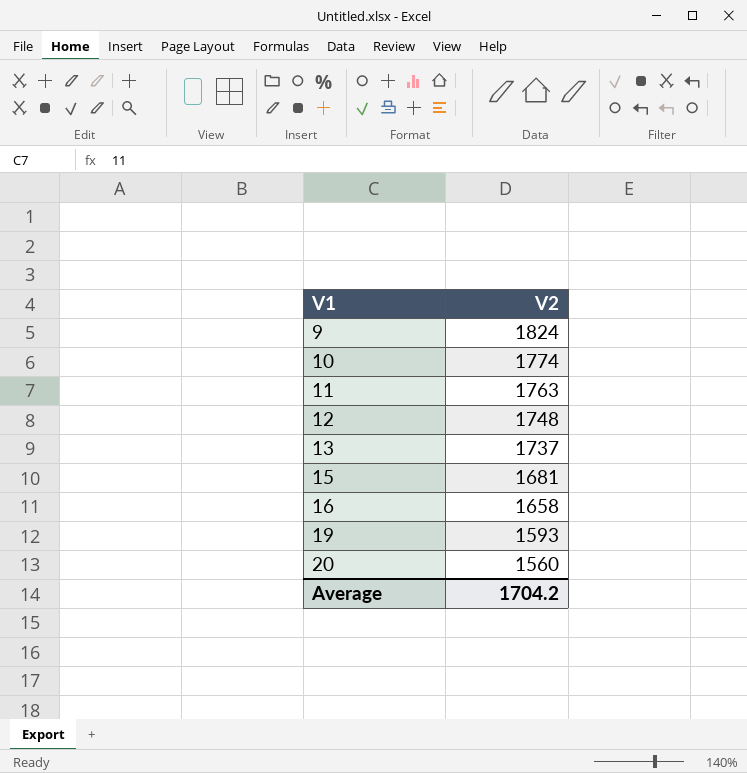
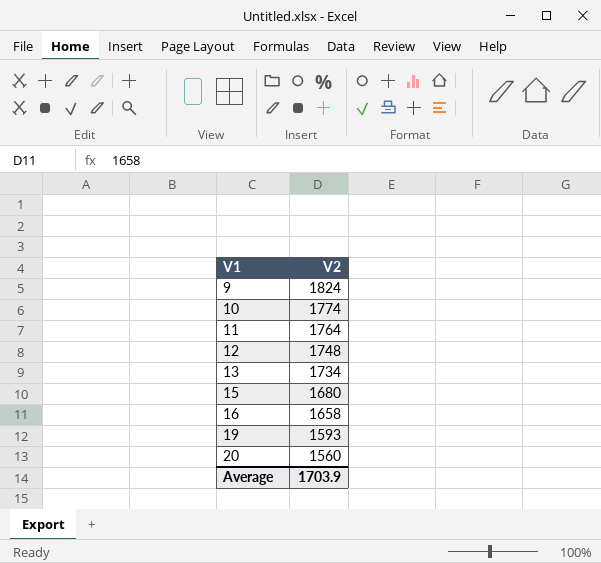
11 | V2: 1763 -> 1764
13 | V2: 1737 -> 1734
15 | V2: 1681 -> 1680
Average | V2: 1704.2 -> 1703.9

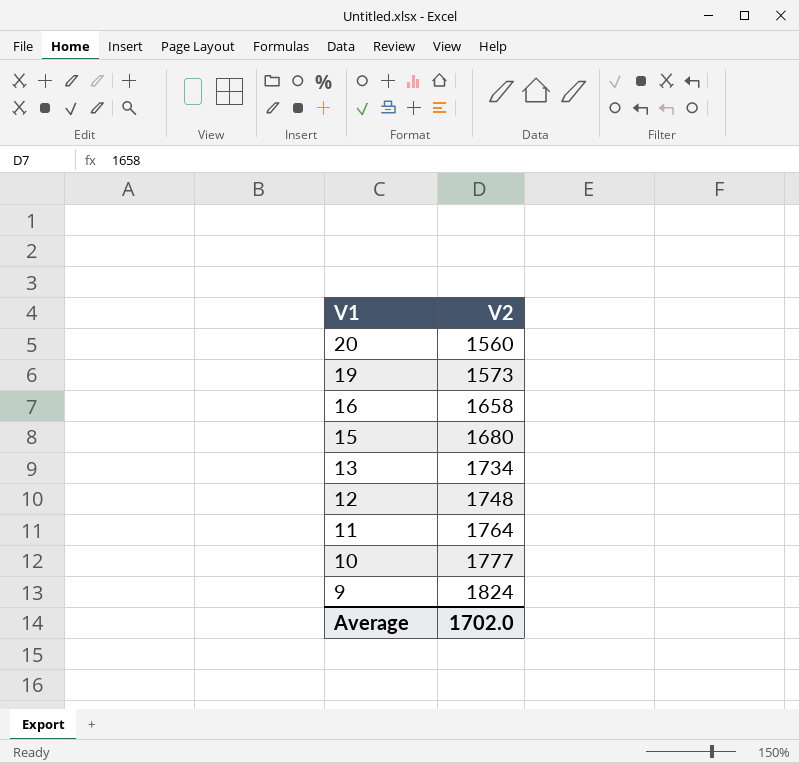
row order: V1 ascending -> V1 descending
19 | V2: 1593 -> 1573
10 | V2: 1774 -> 1777
Average | V2: 1703.9 -> 1702.0

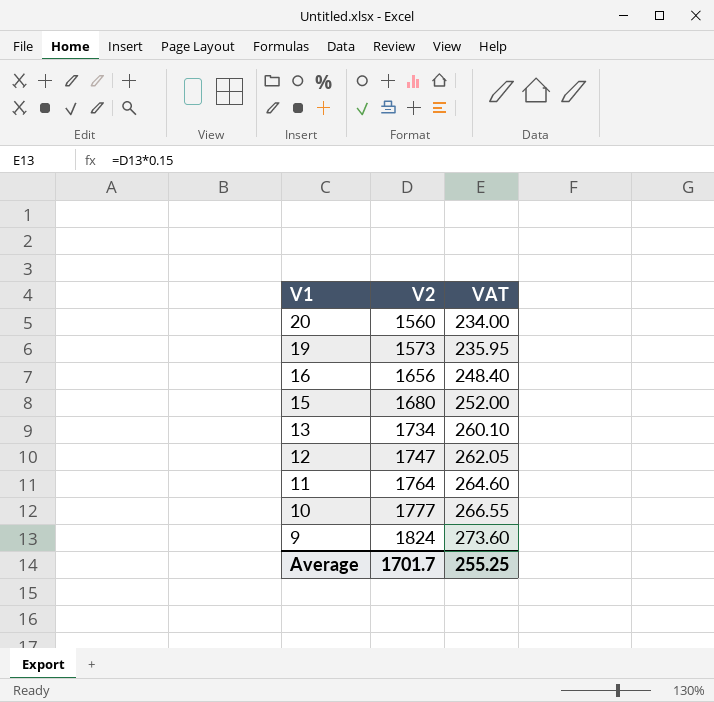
column VAT | formula: none -> [V2] * 0.15
16 | V2: 1658 -> 1656
12 | V2: 1748 -> 1747
Average | V2: 1702.0 -> 1701.7

